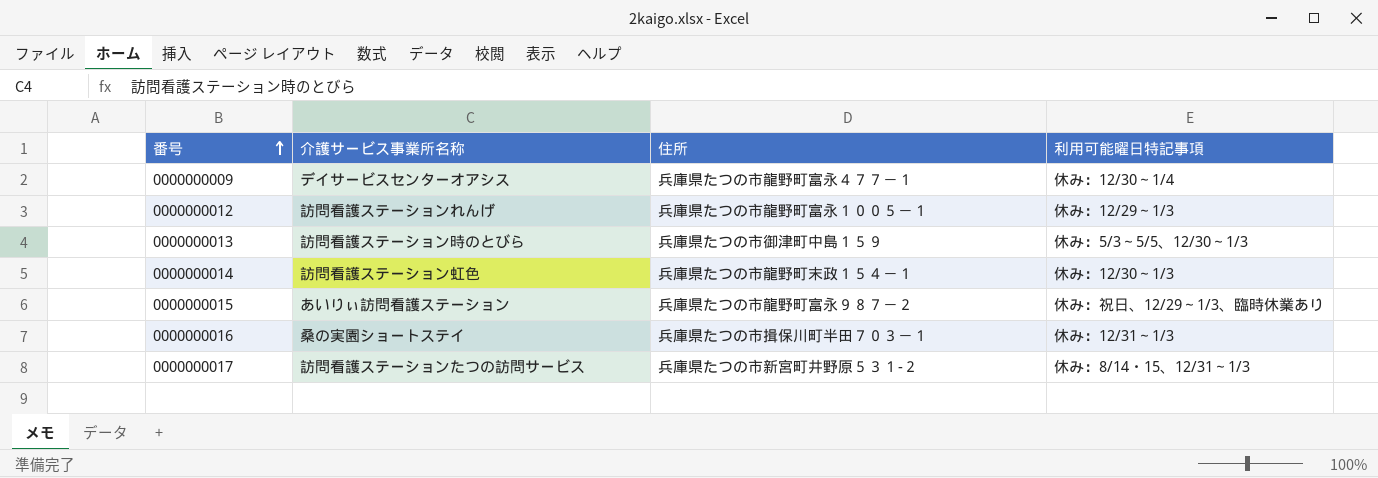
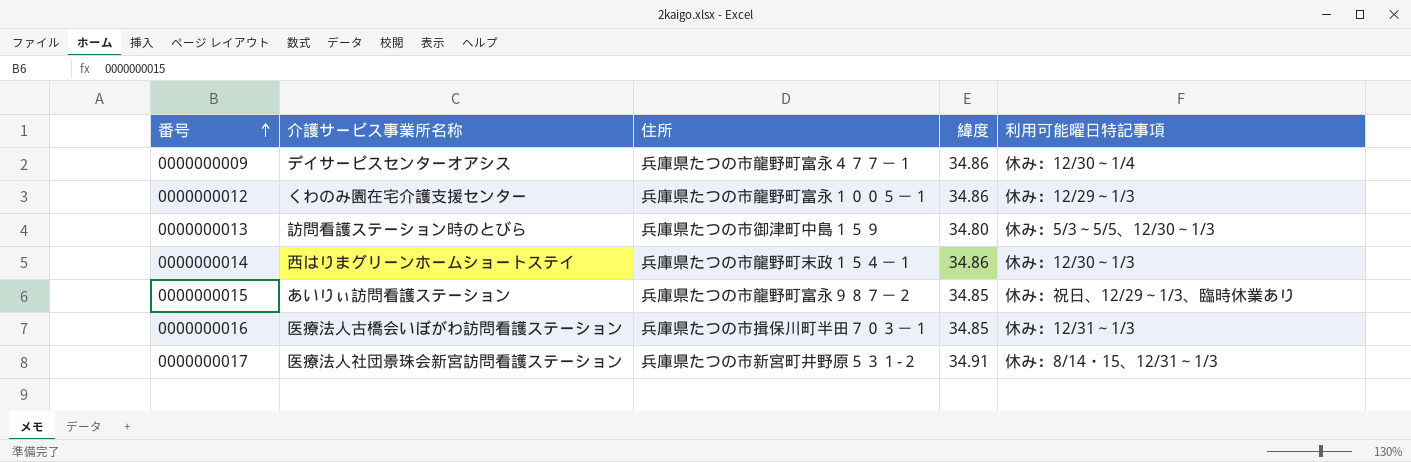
column 緯度 | position: none -> 4
0000000012 | 介護サービス事業所名称: 訪問看護ステーションれんげ -> くわのみ園在宅介護支援センター
0000000014 | 介護サービス事業所名称: 訪問看護ステーション虹色 -> 西はりまグリーンホームショートステイ
0000000016 | 介護サービス事業所名称: 桑の実園ショートステイ -> 医療法人古橋会いぼがわ訪問看護ステーション
0000000017 | 介護サービス事業所名称: 訪問看護ステーションたつの訪問サービス -> 医療法人社団景珠会新宮訪問看護ステーション

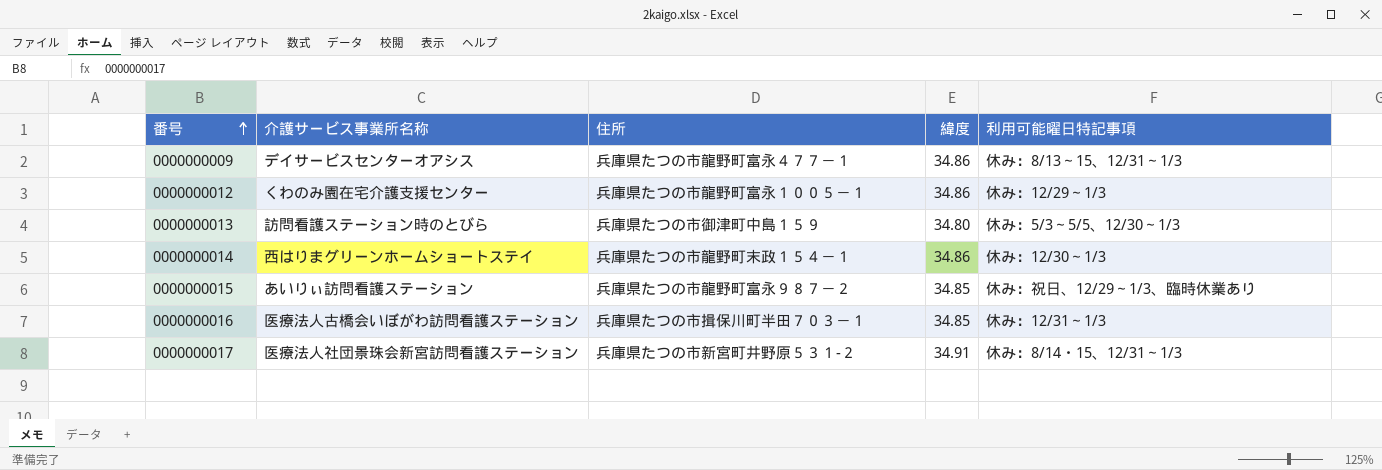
0000000009 | 利用可能曜日特記事項: 休み：12/30～1/4 -> 休み：8/13～15、12/31～1/3

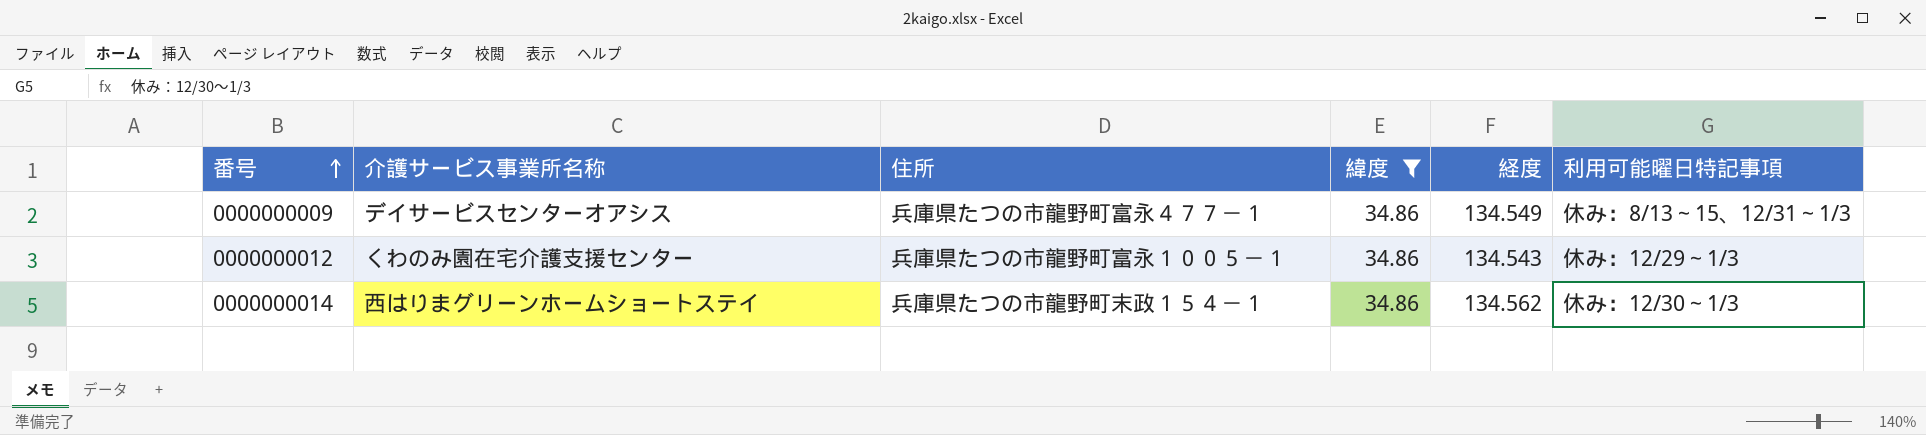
filter: none -> 緯度 = 34.86
column 経度 | position: none -> 5

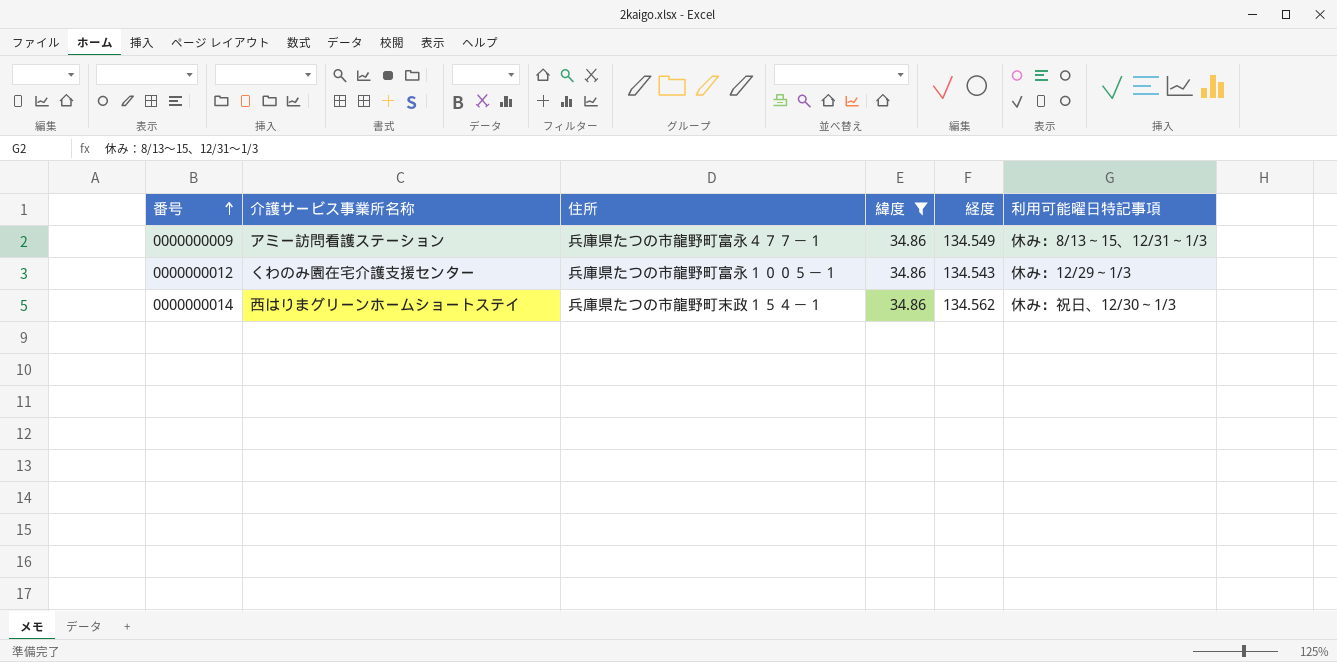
0000000009 | 介護サービス事業所名称: デイサービスセンターオアシス -> アミー訪問看護ステーション
0000000014 | 利用可能曜日特記事項: 休み：12/30～1/3 -> 休み：祝日、12/30～1/3

